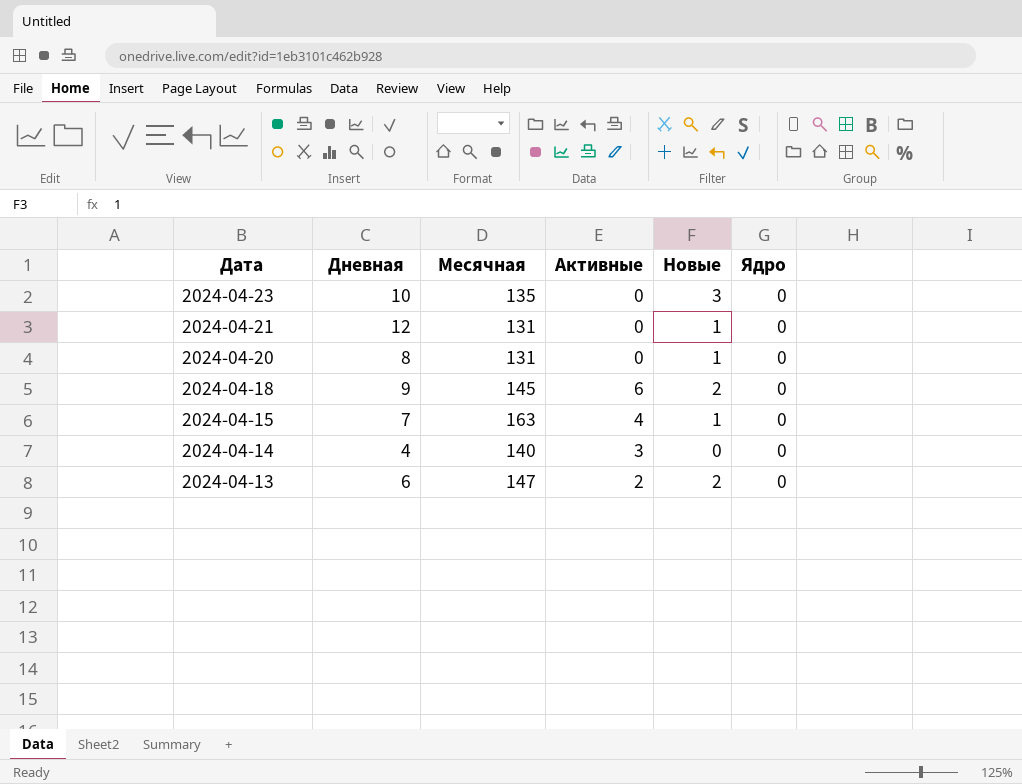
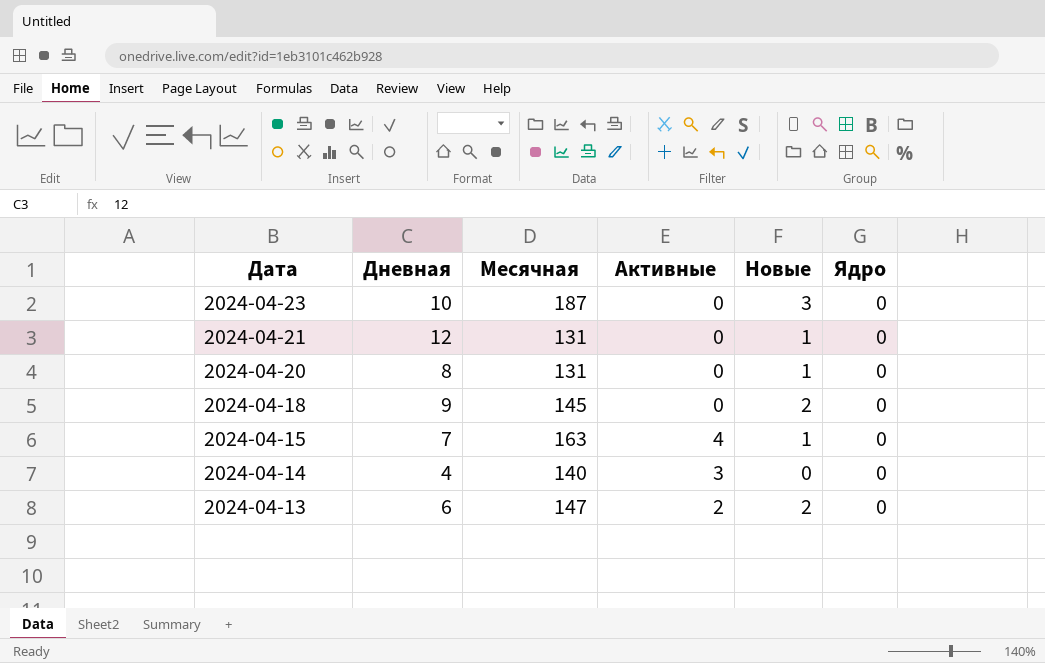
2024-04-23 | Месячная: 135 -> 187
2024-04-18 | Активные: 6 -> 0

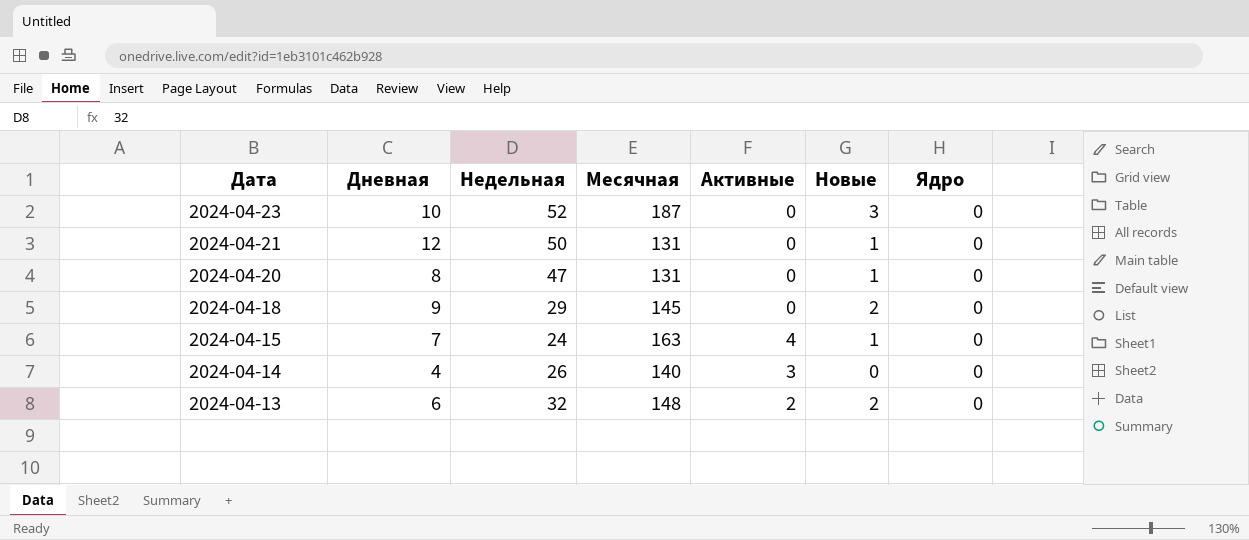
column Недельная | position: none -> 3
2024-04-13 | Месячная: 147 -> 148

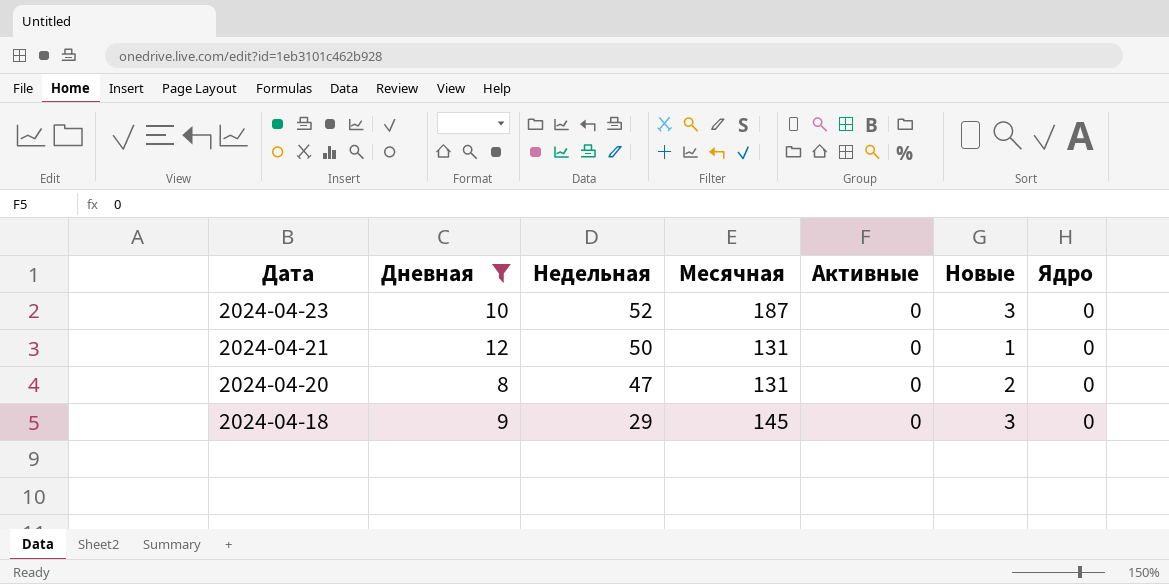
filter: none -> Дневная >= 8
2024-04-20 | Новые: 1 -> 2
2024-04-18 | Новые: 2 -> 3

